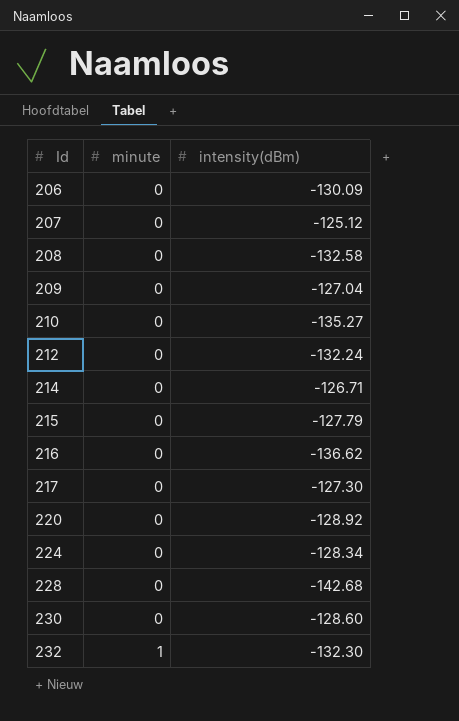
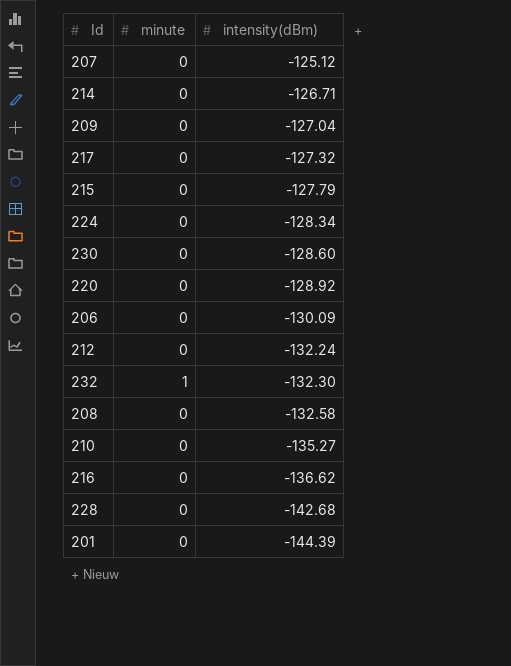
row order: Id ascending -> intensity(dBm) descending
217 | intensity(dBm): -127.30 -> -127.32
row 201: none -> 0 | -144.39

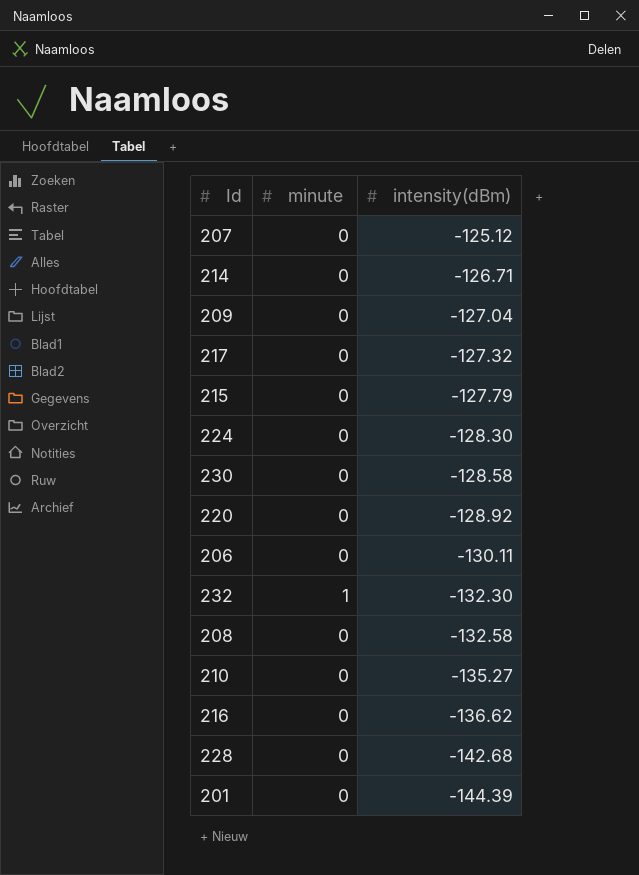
row 212: 0 | -132.24 -> none
224 | intensity(dBm): -128.34 -> -128.30
230 | intensity(dBm): -128.60 -> -128.58
206 | intensity(dBm): -130.09 -> -130.11

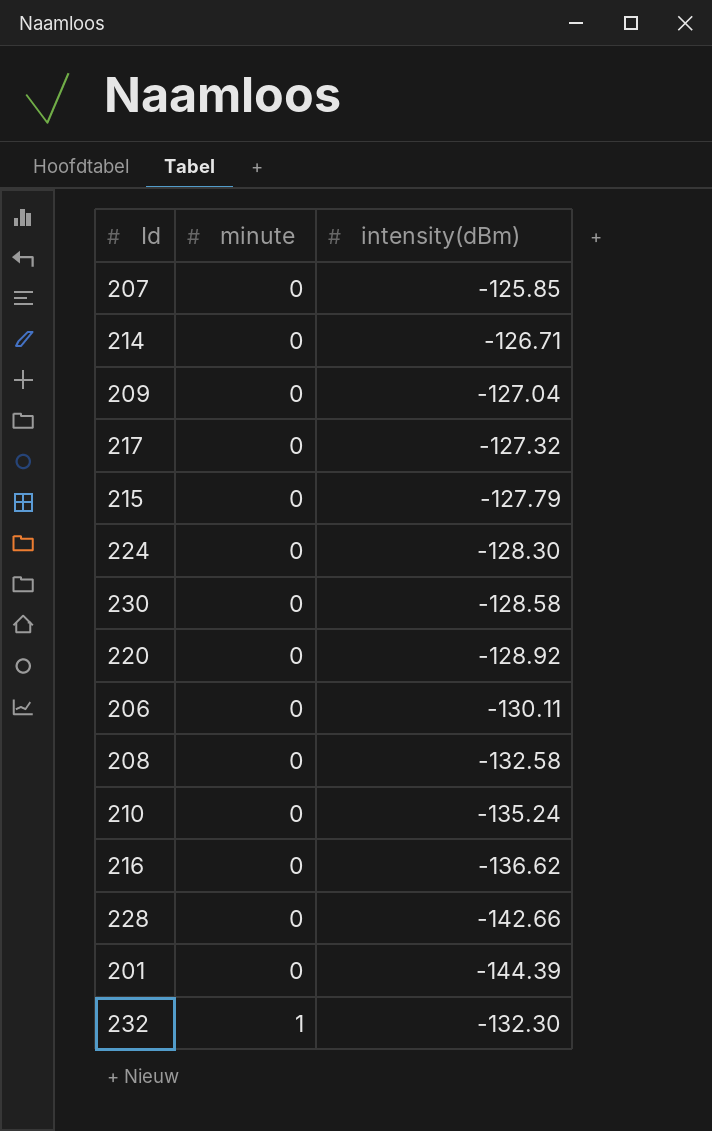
row order: intensity(dBm) descending -> minute ascending
207 | intensity(dBm): -125.12 -> -125.85
210 | intensity(dBm): -135.27 -> -135.24
228 | intensity(dBm): -142.68 -> -142.66

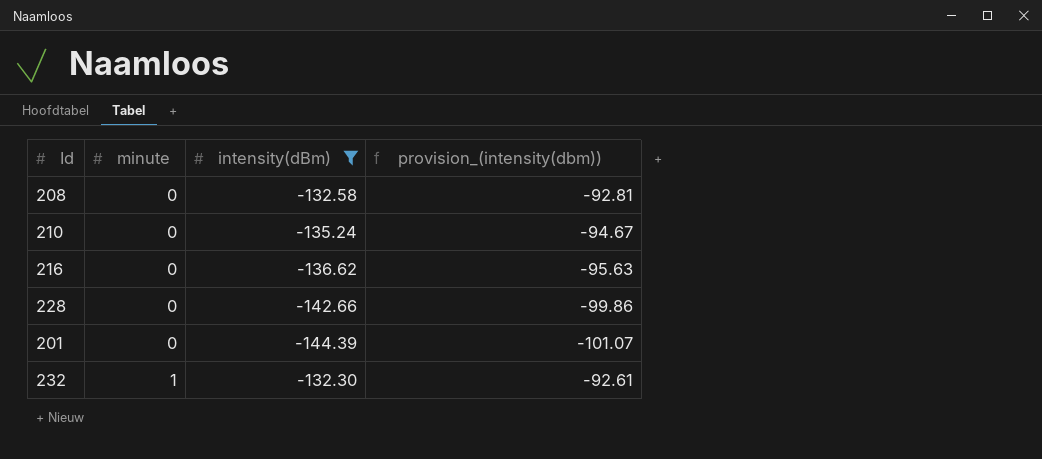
filter: none -> intensity(dBm) <= -132.30
column provision_(intensity(dbm)) | formula: none -> [intensity(dBm)] * 0.7

